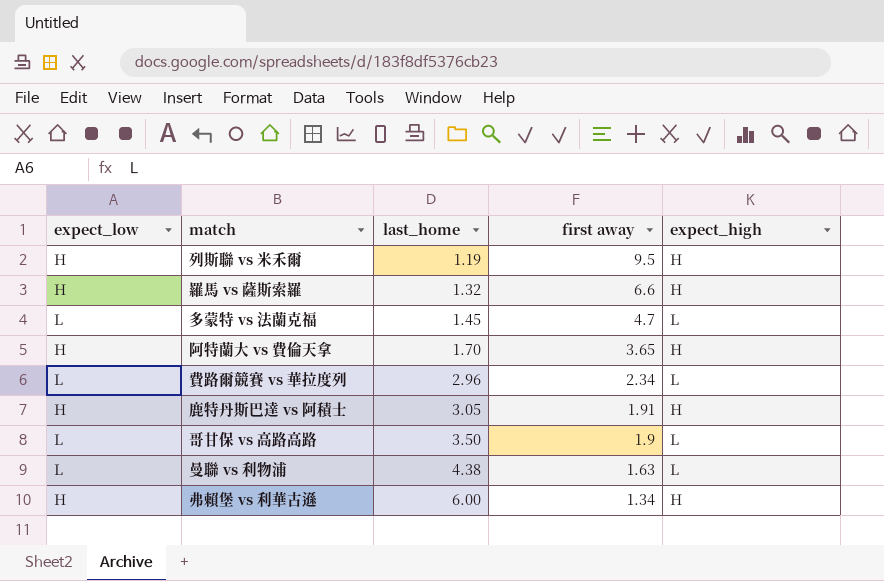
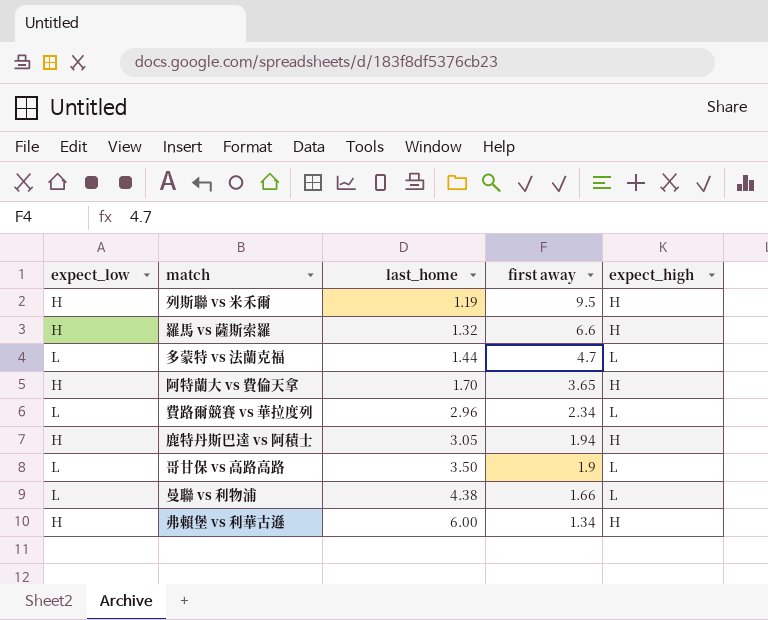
多蒙特 vs 法蘭克福 | last_home: 1.45 -> 1.44
鹿特丹斯巴達 vs 阿積士 | first away: 1.91 -> 1.94
曼聯 vs 利物浦 | first away: 1.63 -> 1.66

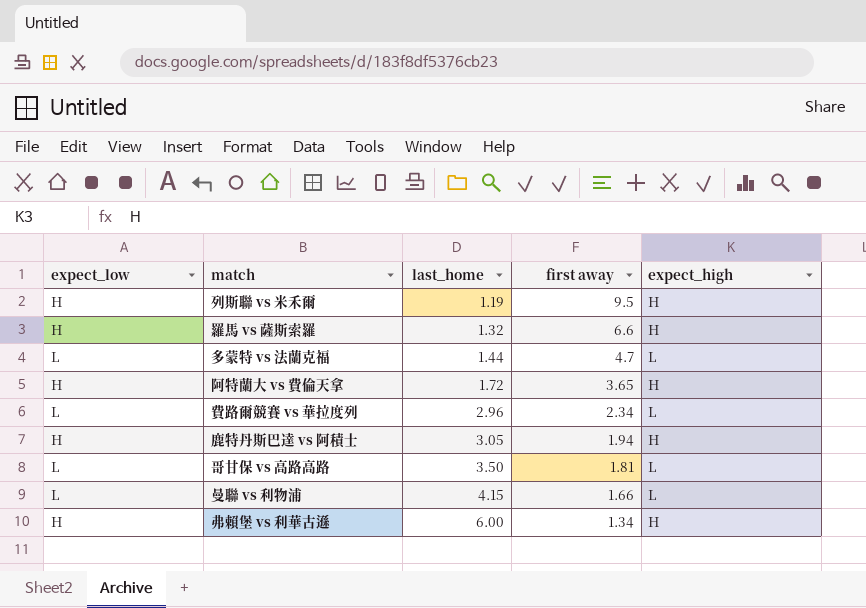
阿特蘭大 vs 費倫天拿 | last_home: 1.70 -> 1.72
哥甘保 vs 高路高路 | first away: 1.9 -> 1.81
曼聯 vs 利物浦 | last_home: 4.38 -> 4.15

